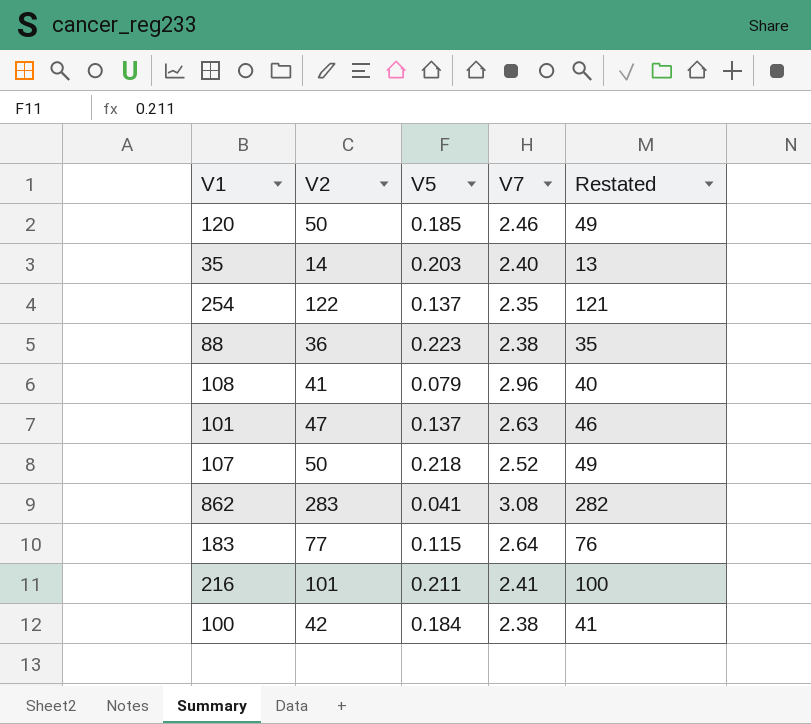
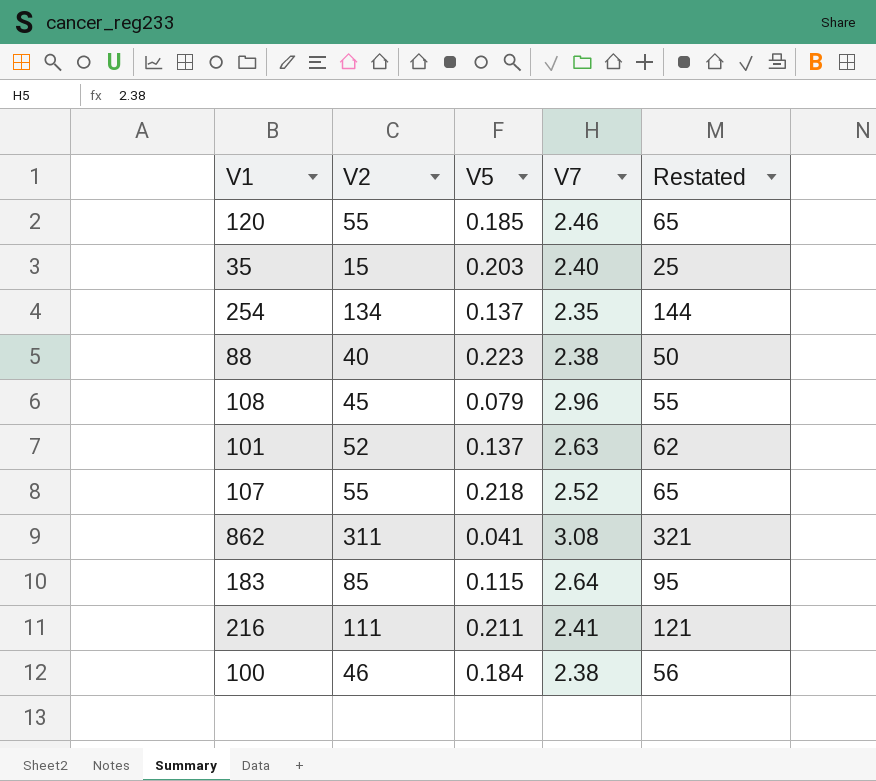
column Restated | formula: [V2] - 1 -> [V2] + 10
120 | V2: 50 -> 55
35 | V2: 14 -> 15
254 | V2: 122 -> 134
88 | V2: 36 -> 40
108 | V2: 41 -> 45
101 | V2: 47 -> 52
107 | V2: 50 -> 55
862 | V2: 283 -> 311
183 | V2: 77 -> 85
216 | V2: 101 -> 111
100 | V2: 42 -> 46

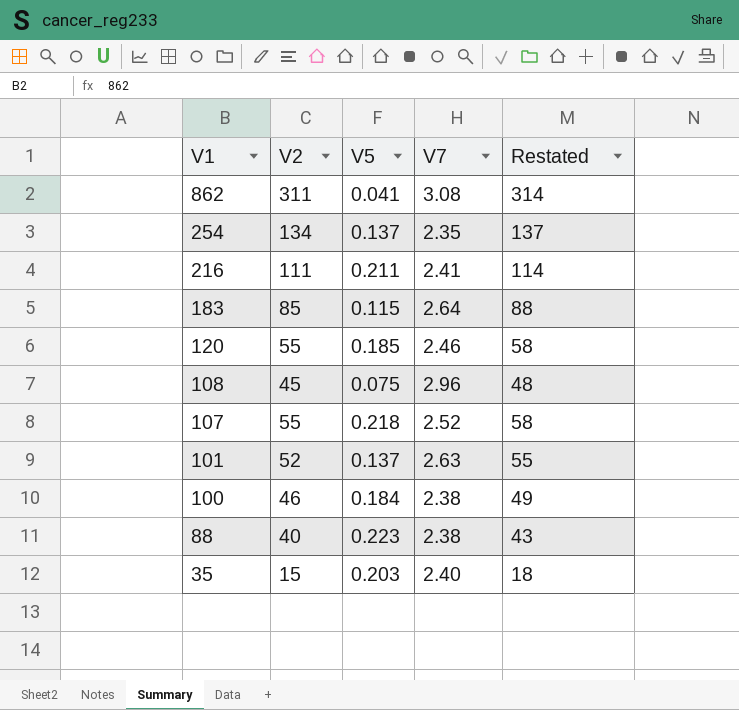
row order: none -> V1 descending
column Restated | formula: [V2] + 10 -> [V2] + 3
108 | V5: 0.079 -> 0.075

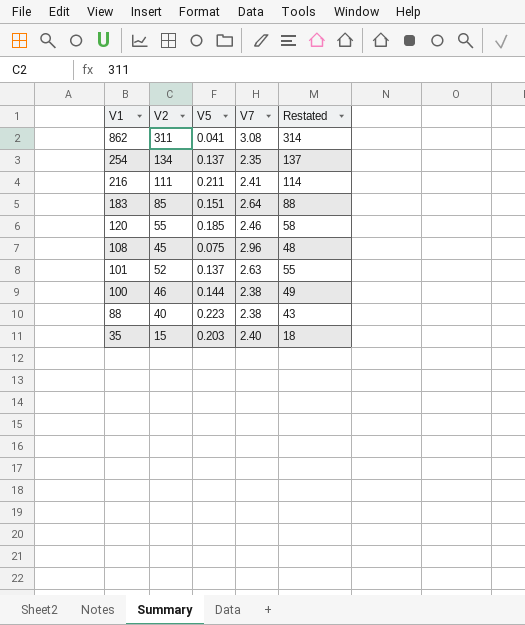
row 107: 55 | 0.218 | 2.52 | 58 -> none
183 | V5: 0.115 -> 0.151
100 | V5: 0.184 -> 0.144

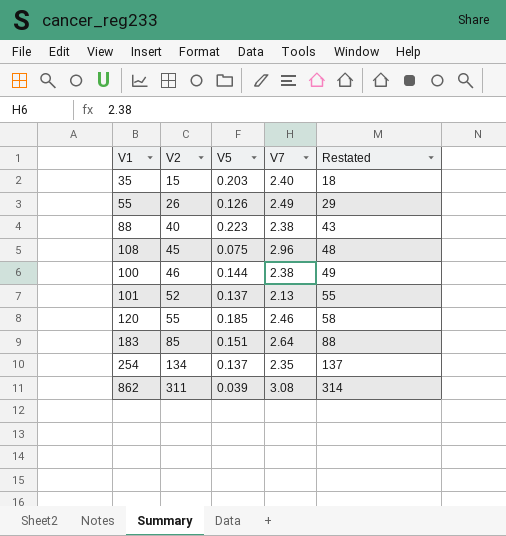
row order: V1 descending -> V2 ascending
row 216: 111 | 0.211 | 2.41 | 114 -> none
row 55: none -> 26 | 0.126 | 2.49 | 29
101 | V7: 2.63 -> 2.13
862 | V5: 0.041 -> 0.039

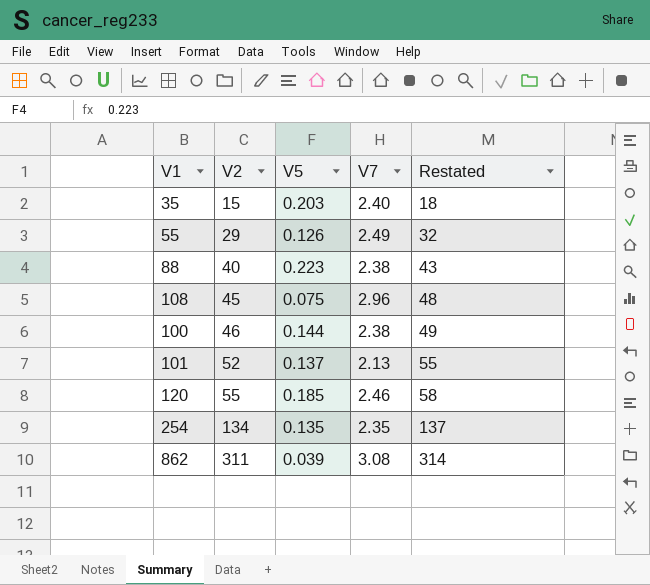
row 183: 85 | 0.151 | 2.64 | 88 -> none
55 | V2: 26 -> 29
55 | Restated: 29 -> 32
254 | V5: 0.137 -> 0.135

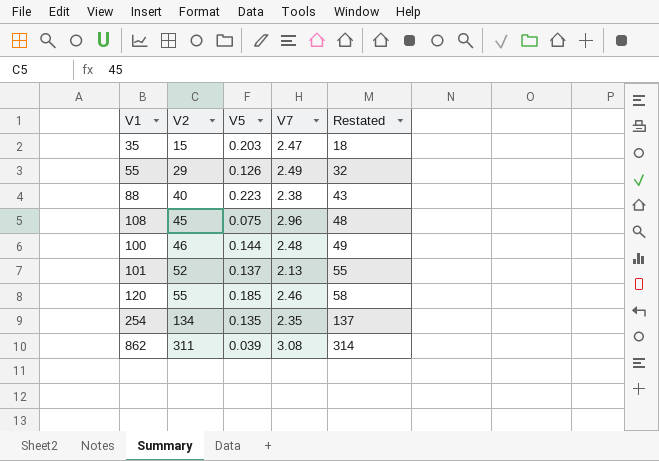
35 | V7: 2.40 -> 2.47
100 | V7: 2.38 -> 2.48

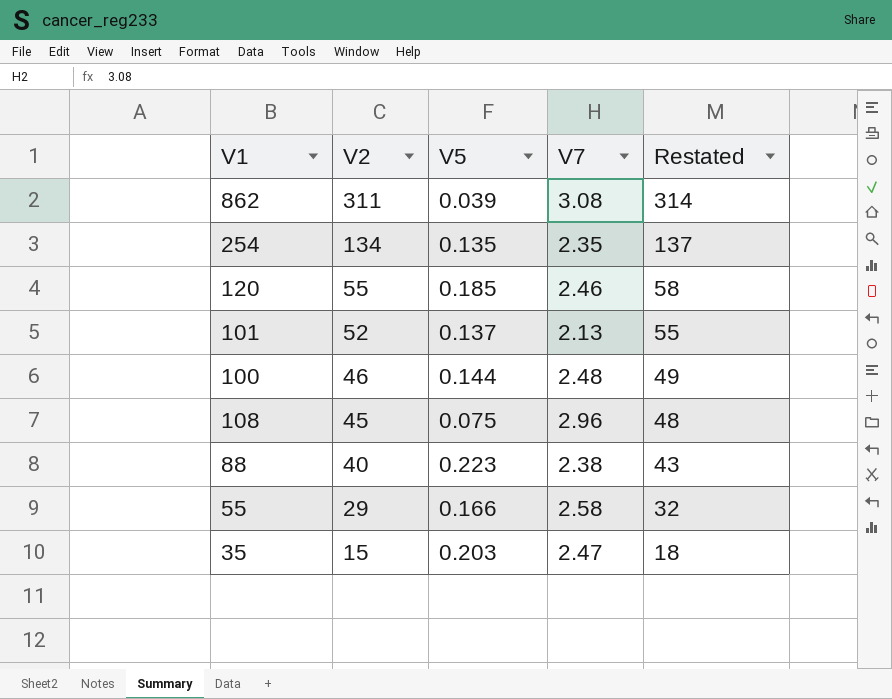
row order: V2 ascending -> V2 descending
55 | V5: 0.126 -> 0.166
55 | V7: 2.49 -> 2.58

